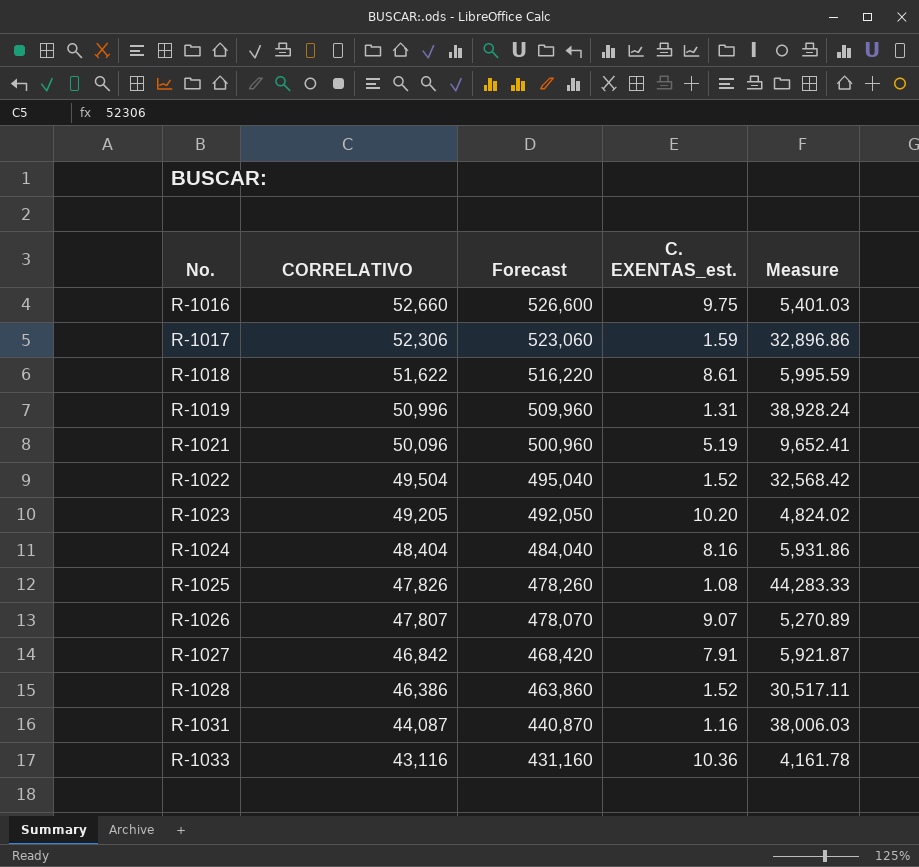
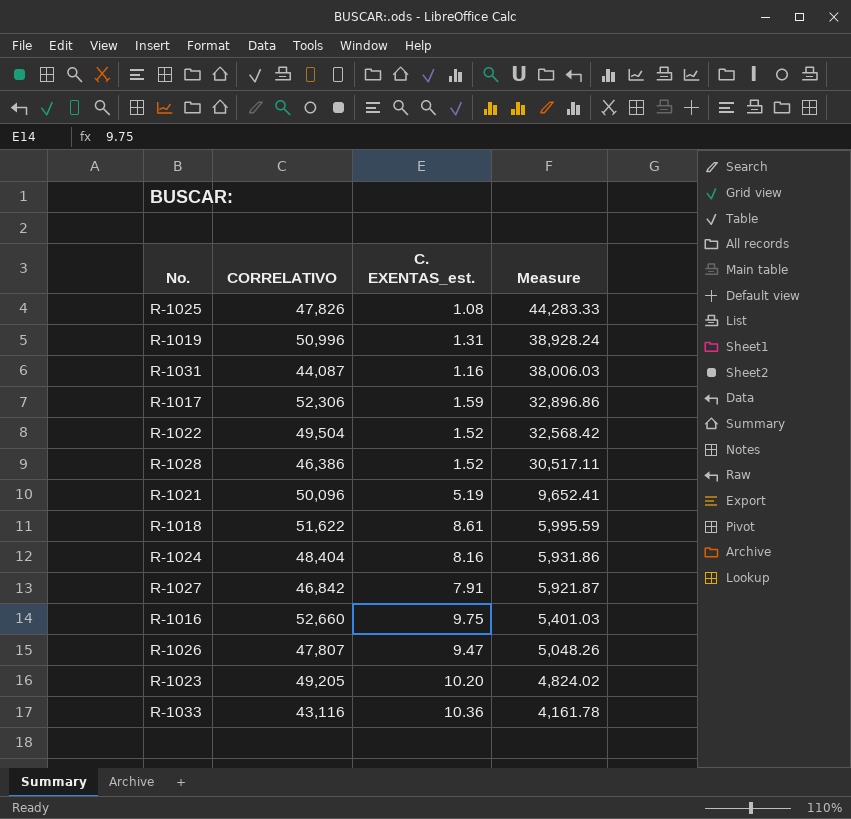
row order: No. ascending -> Measure descending
column Forecast | formula: [CORRELATIVO] * 10 -> none
R-1026 | C. EXENTAS_est.: 9.07 -> 9.47
R-1026 | Measure: 5,270.89 -> 5,048.26

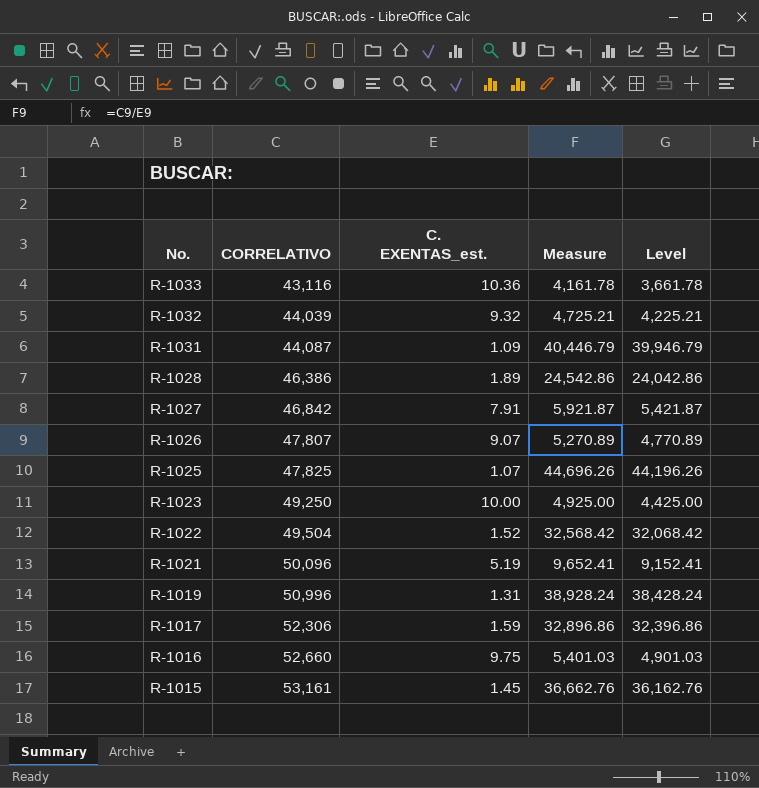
row order: Measure descending -> No. descending
column Level | formula: none -> [Measure] - 500
row R-1018: 51,622 | 8.61 | 5,995.59 -> none
row R-1024: 48,404 | 8.16 | 5,931.86 -> none
row R-1032: none -> 44,039 | 9.32 | 4,725.21 | 4,225.21
R-1031 | C. EXENTAS_est.: 1.16 -> 1.09
R-1031 | Measure: 38,006.03 -> 40,446.79
R-1028 | C. EXENTAS_est.: 1.52 -> 1.89
R-1028 | Measure: 30,517.11 -> 24,542.86
R-1026 | C. EXENTAS_est.: 9.47 -> 9.07
R-1026 | Measure: 5,048.26 -> 5,270.89
R-1025 | CORRELATIVO: 47,826 -> 47,825
R-1025 | C. EXENTAS_est.: 1.08 -> 1.07
R-1025 | Measure: 44,283.33 -> 44,696.26
R-1023 | CORRELATIVO: 49,205 -> 49,250
R-1023 | C. EXENTAS_est.: 10.20 -> 10.00
R-1023 | Measure: 4,824.02 -> 4,925.00
row R-1015: none -> 53,161 | 1.45 | 36,662.76 | 36,162.76

